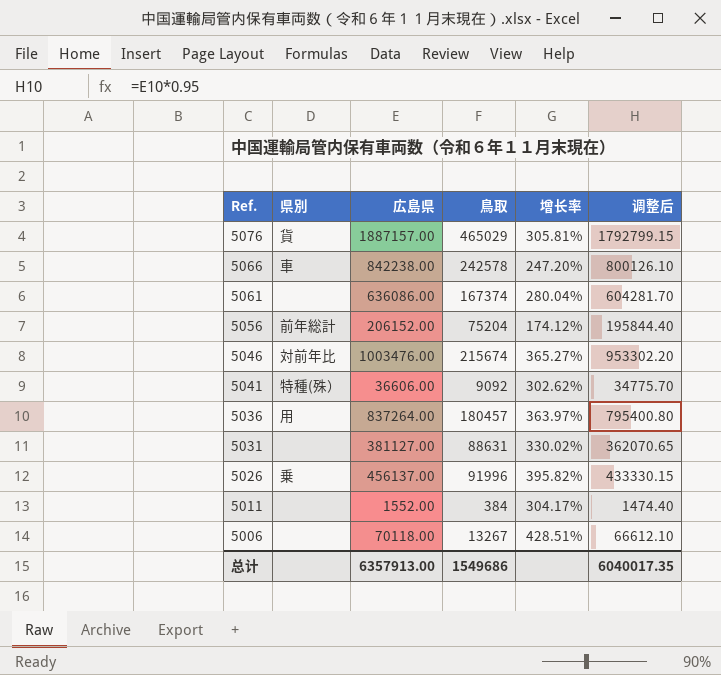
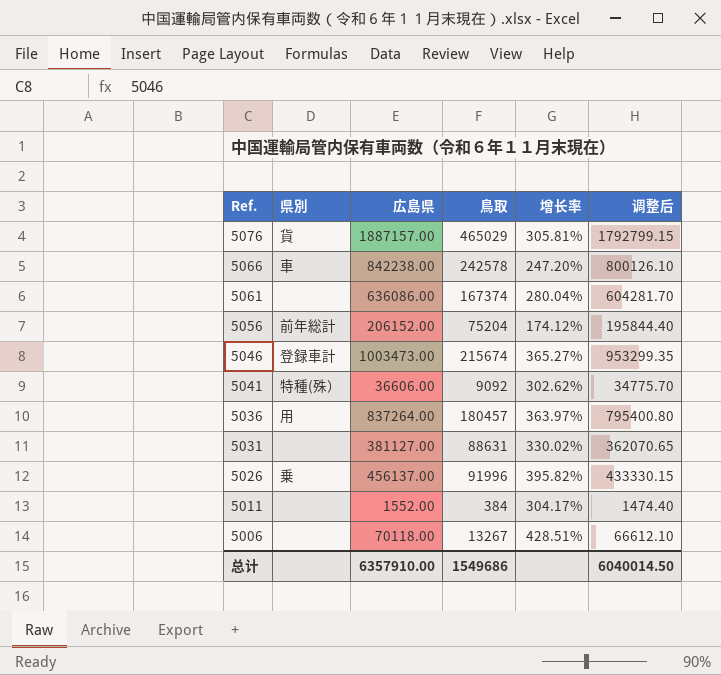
5046 | 県別: 対前年比 -> 登録車計
5046 | 広島県: 1003476.00 -> 1003473.00
5046 | 调整后: 953302.20 -> 953299.35
总计 | 広島県: 6357913.00 -> 6357910.00
总计 | 调整后: 6040017.35 -> 6040014.50

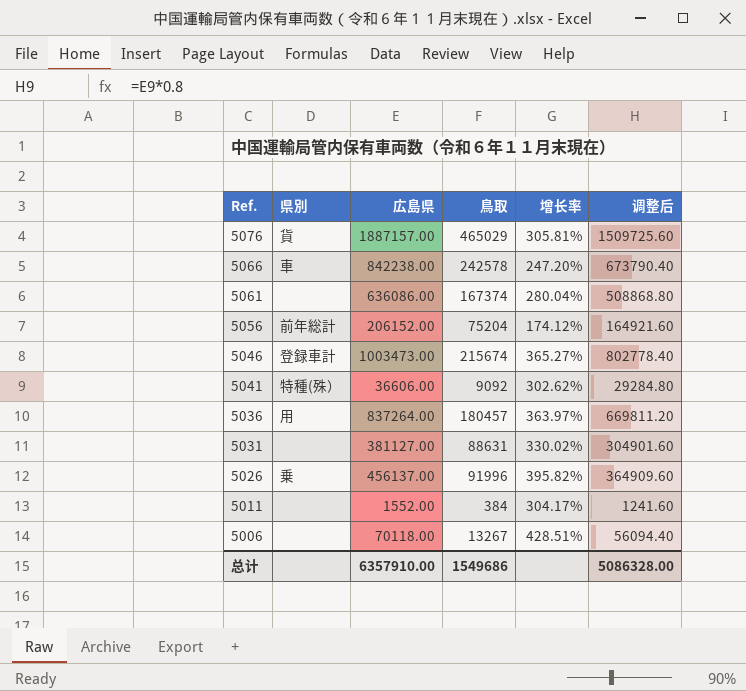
column 调整后 | formula: [広島県] * 0.95 -> [広島県] * 0.8
总计 | 调整后: 6040014.50 -> 5086328.00

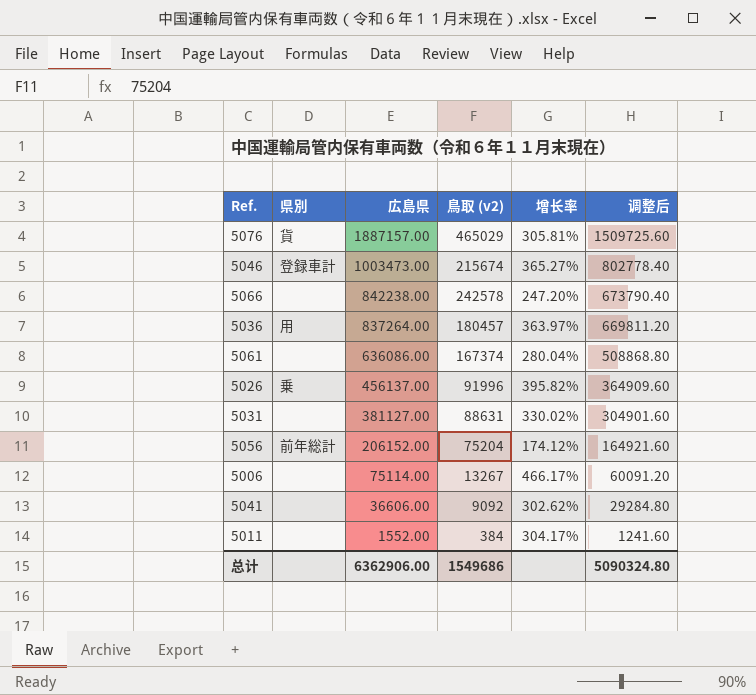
row order: Ref. descending -> 広島県 descending
column name: 鳥取 -> 鳥取 (v2)
5066 | 県別: 車 -> none
5006 | 広島県: 70118.00 -> 75114.00
5006 | 增长率: 428.51% -> 466.17%
5006 | 调整后: 56094.40 -> 60091.20
5041 | 県別: 特種(殊） -> none
总计 | 広島県: 6357910.00 -> 6362906.00
总计 | 调整后: 5086328.00 -> 5090324.80

